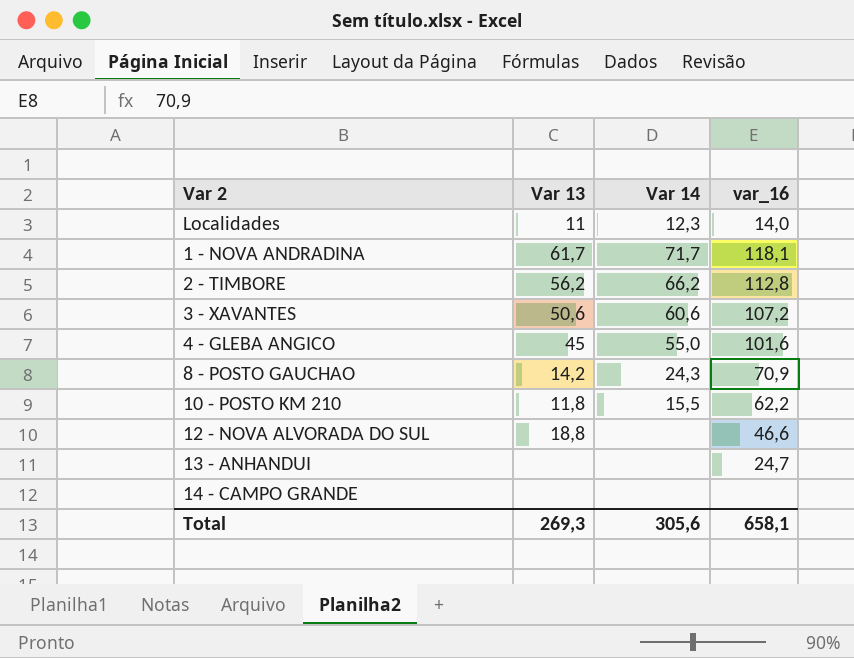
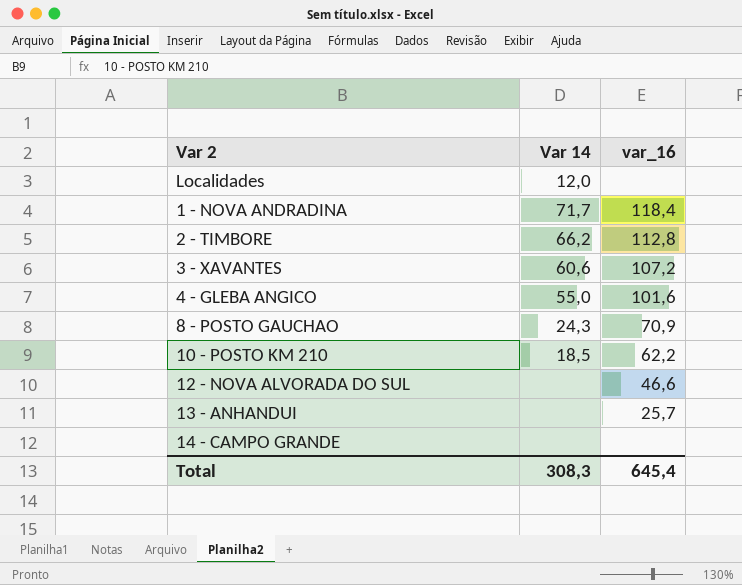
column Var 13 | position: 2 -> none
Localidades | Var 14: 12,3 -> 12,0
Localidades | var_16: 14,0 -> none
1 - NOVA ANDRADINA | var_16: 118,1 -> 118,4
10 - POSTO KM 210 | Var 14: 15,5 -> 18,5
13 - ANHANDUI | var_16: 24,7 -> 25,7
Total | Var 14: 305,6 -> 308,3
Total | var_16: 658,1 -> 645,4

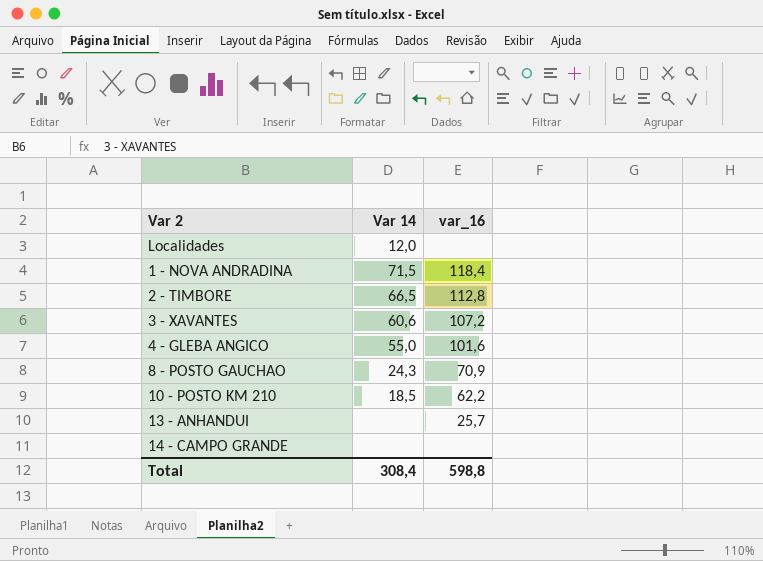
row 12 - NOVA ALVORADA DO SUL: none | 46,6 -> none
1 - NOVA ANDRADINA | Var 14: 71,7 -> 71,5
2 - TIMBORE | Var 14: 66,2 -> 66,5
Total | Var 14: 308,3 -> 308,4
Total | var_16: 645,4 -> 598,8

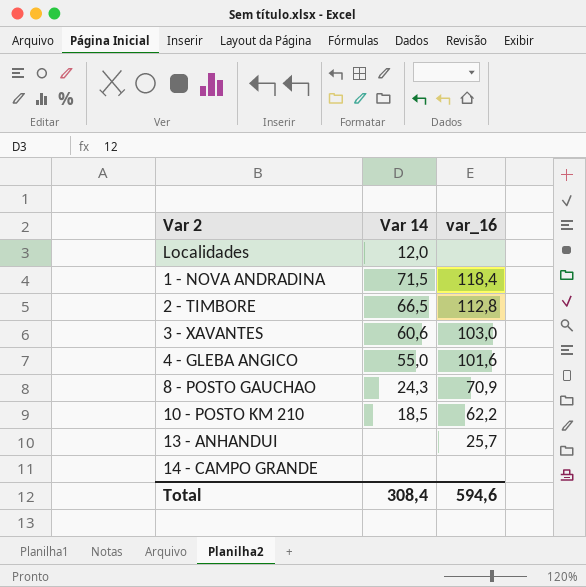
3 - XAVANTES | var_16: 107,2 -> 103,0
Total | var_16: 598,8 -> 594,6

